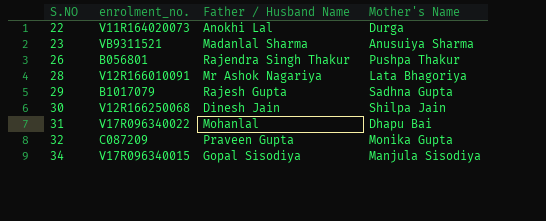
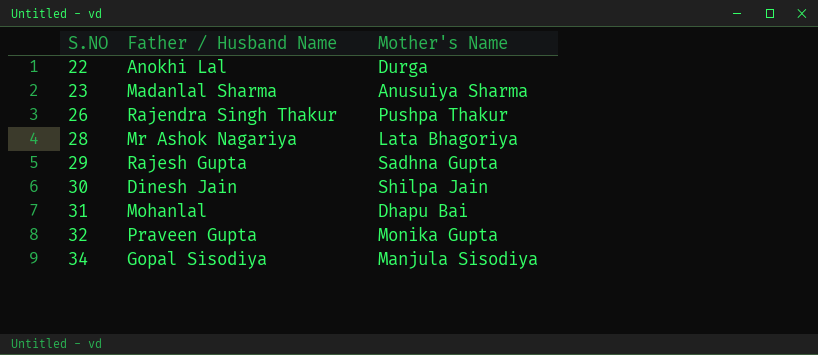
column enrolment_no. | position: 2 -> none

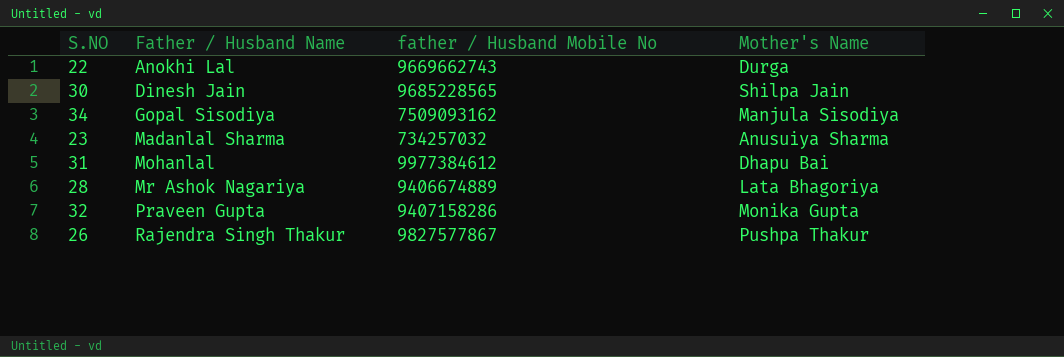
row order: S.NO ascending -> Father / Husband Name ascending
column father / Husband Mobile No | position: none -> 3
row 29: Rajesh Gupta | Sadhna Gupta -> none

